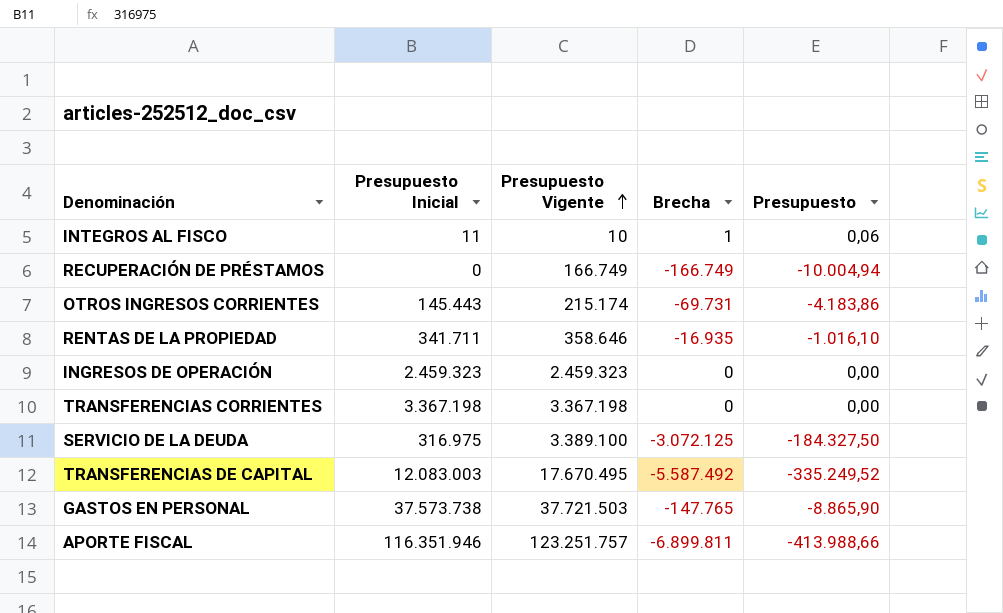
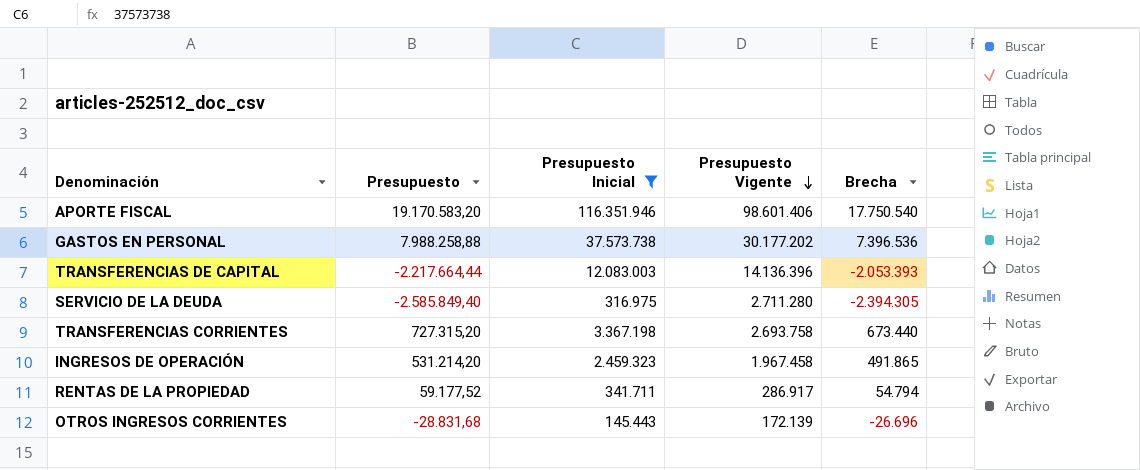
filter: none -> Presupuesto Inicial >= 145.443
row order: Presupuesto Vigente ascending -> Presupuesto Vigente descending
column Presupuesto | formula: [Brecha] * 0,06 -> [Brecha] * 1,08
column Presupuesto | position: 5 -> 2
APORTE FISCAL | Presupuesto Vigente: 123.251.757 -> 98.601.406
APORTE FISCAL | Brecha: -6.899.811 -> 17.750.540
GASTOS EN PERSONAL | Presupuesto Vigente: 37.721.503 -> 30.177.202
GASTOS EN PERSONAL | Brecha: -147.765 -> 7.396.536
TRANSFERENCIAS DE CAPITAL | Presupuesto Vigente: 17.670.495 -> 14.136.396
TRANSFERENCIAS DE CAPITAL | Brecha: -5.587.492 -> -2.053.393
SERVICIO DE LA DEUDA | Presupuesto Vigente: 3.389.100 -> 2.711.280
SERVICIO DE LA DEUDA | Brecha: -3.072.125 -> -2.394.305
TRANSFERENCIAS CORRIENTES | Presupuesto Vigente: 3.367.198 -> 2.693.758
TRANSFERENCIAS CORRIENTES | Brecha: 0 -> 673.440
INGRESOS DE OPERACIÓN | Presupuesto Vigente: 2.459.323 -> 1.967.458
INGRESOS DE OPERACIÓN | Brecha: 0 -> 491.865
RENTAS DE LA PROPIEDAD | Presupuesto Vigente: 358.646 -> 286.917
RENTAS DE LA PROPIEDAD | Brecha: -16.935 -> 54.794
OTROS INGRESOS CORRIENTES | Presupuesto Vigente: 215.174 -> 172.139
OTROS INGRESOS CORRIENTES | Brecha: -69.731 -> -26.696

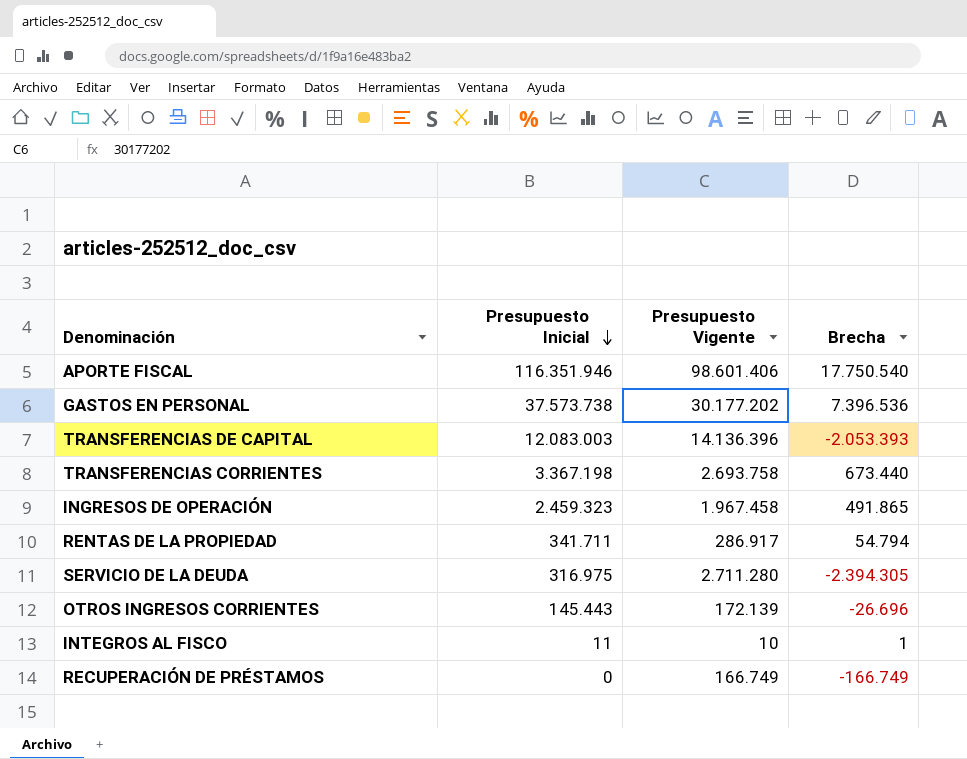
filter: Presupuesto Inicial >= 145.443 -> none
row order: Presupuesto Vigente descending -> Presupuesto Inicial descending
column Presupuesto | formula: [Brecha] * 1,08 -> none

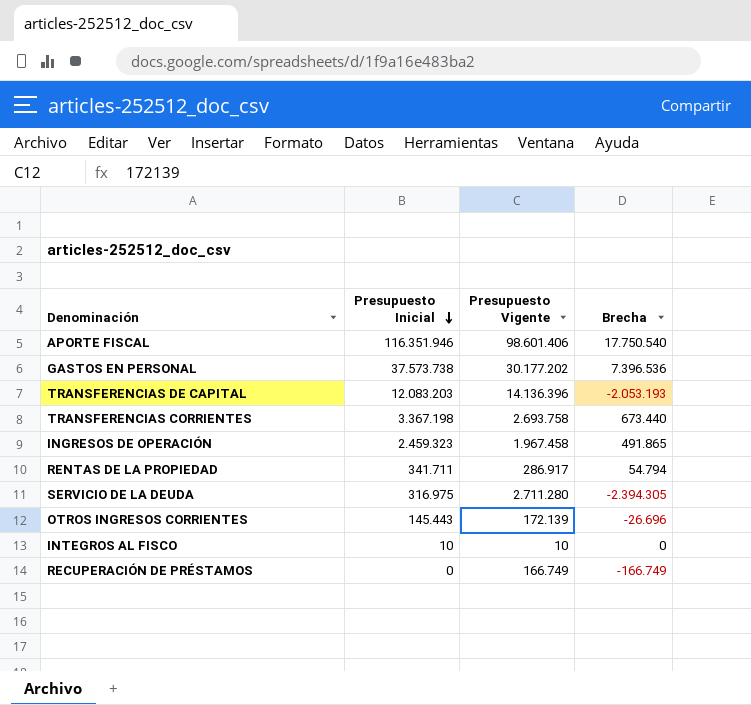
TRANSFERENCIAS DE CAPITAL | Presupuesto Inicial: 12.083.003 -> 12.083.203
TRANSFERENCIAS DE CAPITAL | Brecha: -2.053.393 -> -2.053.193
INTEGROS AL FISCO | Presupuesto Inicial: 11 -> 10
INTEGROS AL FISCO | Brecha: 1 -> 0

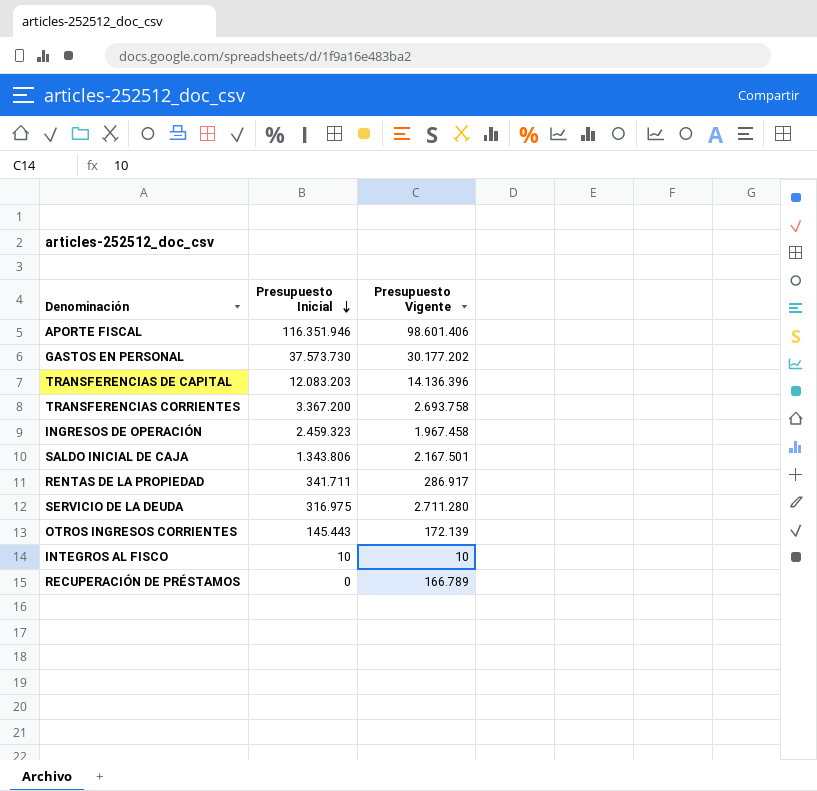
column Brecha | formula: [Presupuesto Inicial] - [Presupuesto Vigente] -> none
GASTOS EN PERSONAL | Presupuesto Inicial: 37.573.738 -> 37.573.730
TRANSFERENCIAS CORRIENTES | Presupuesto Inicial: 3.367.198 -> 3.367.200
row SALDO INICIAL DE CAJA: none -> 1.343.806 | 2.167.501
RECUPERACIÓN DE PRÉSTAMOS | Presupuesto Vigente: 166.749 -> 166.789

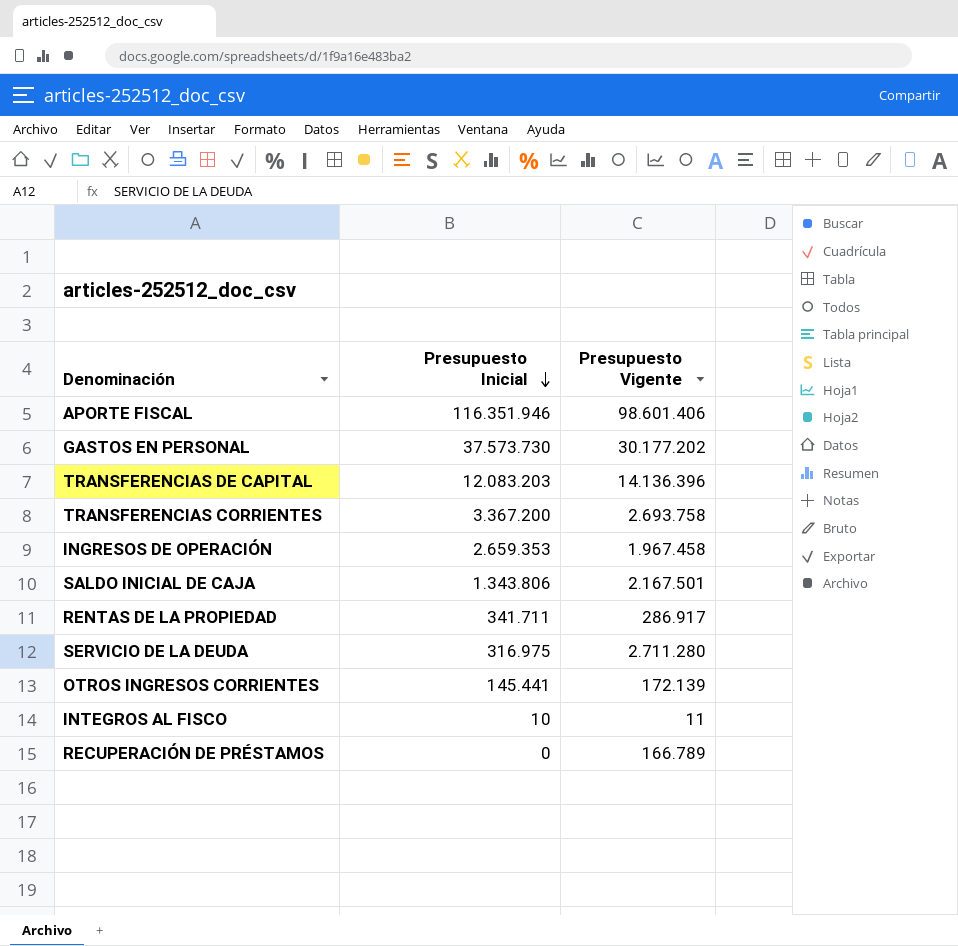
INGRESOS DE OPERACIÓN | Presupuesto Inicial: 2.459.323 -> 2.659.353
OTROS INGRESOS CORRIENTES | Presupuesto Inicial: 145.443 -> 145.441
INTEGROS AL FISCO | Presupuesto Vigente: 10 -> 11

